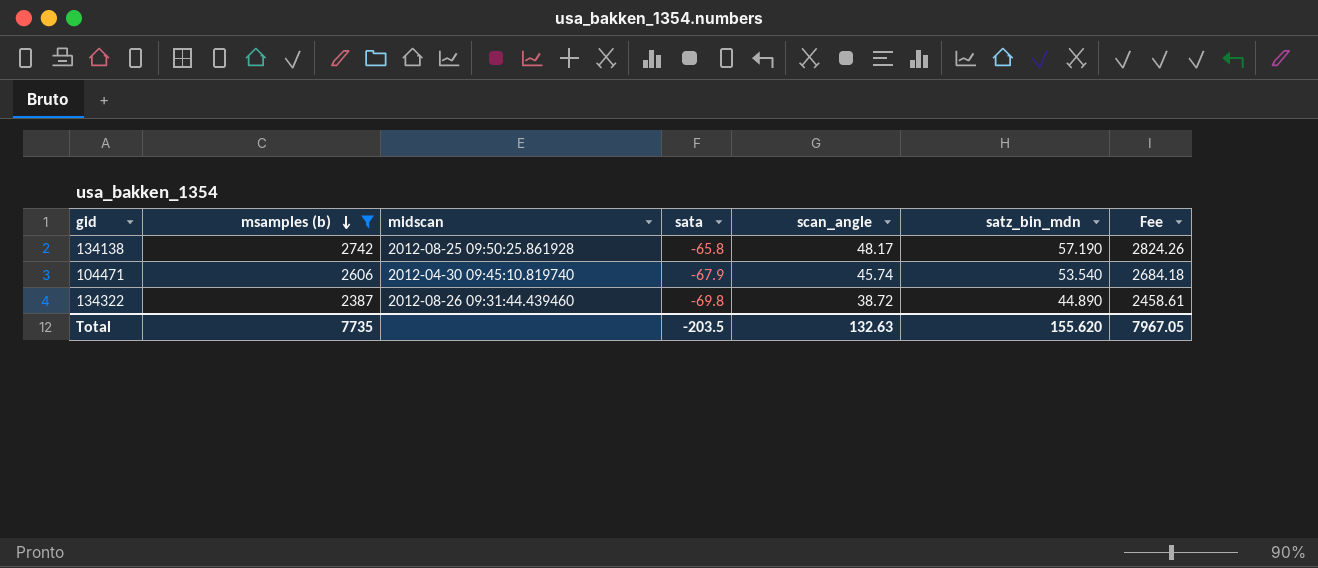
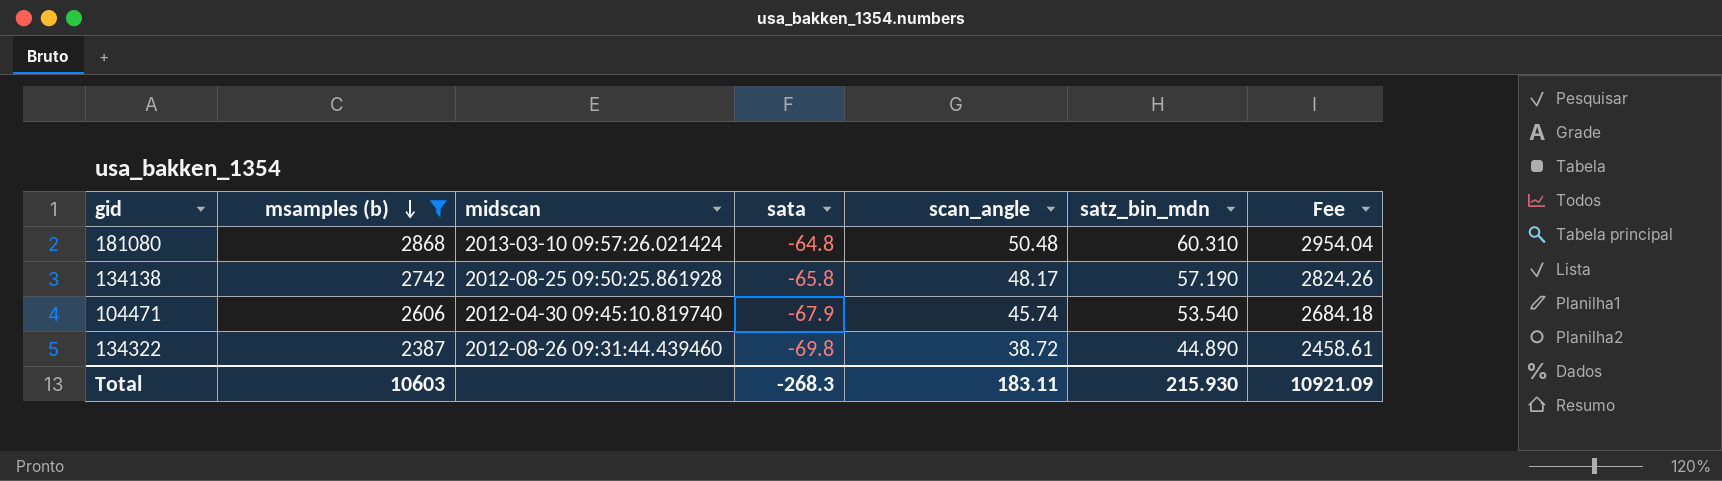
row 181080: none -> 2868 | 2013-03-10 09:57:26.021424 | -64.8 | 50.48 | 60.310 | 2954.04
Total | msamples (b): 7735 -> 10603
Total | sata: -203.5 -> -268.3
Total | scan_angle: 132.63 -> 183.11
Total | satz_bin_mdn: 155.620 -> 215.930
Total | Fee: 7967.05 -> 10921.09

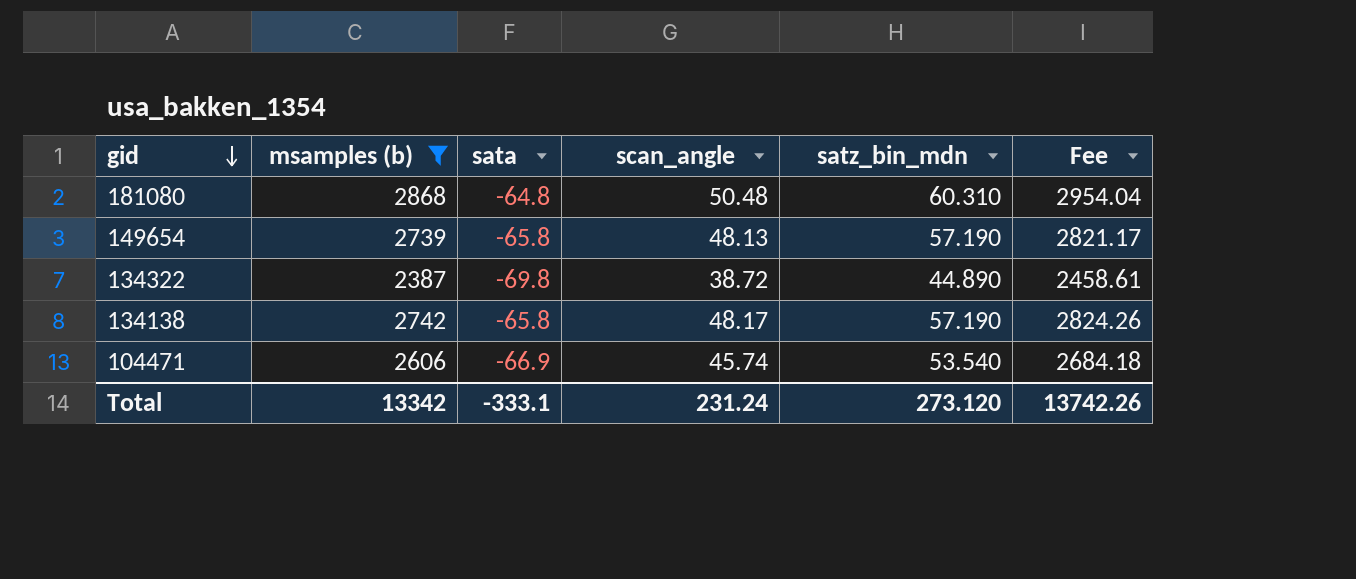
row order: msamples (b) descending -> gid descending
column midscan | position: 3 -> none
row 149654: none -> 2739 | -65.8 | 48.13 | 57.190 | 2821.17
104471 | sata: -67.9 -> -66.9
Total | msamples (b): 10603 -> 13342
Total | sata: -268.3 -> -333.1
Total | scan_angle: 183.11 -> 231.24
Total | satz_bin_mdn: 215.930 -> 273.120
Total | Fee: 10921.09 -> 13742.26

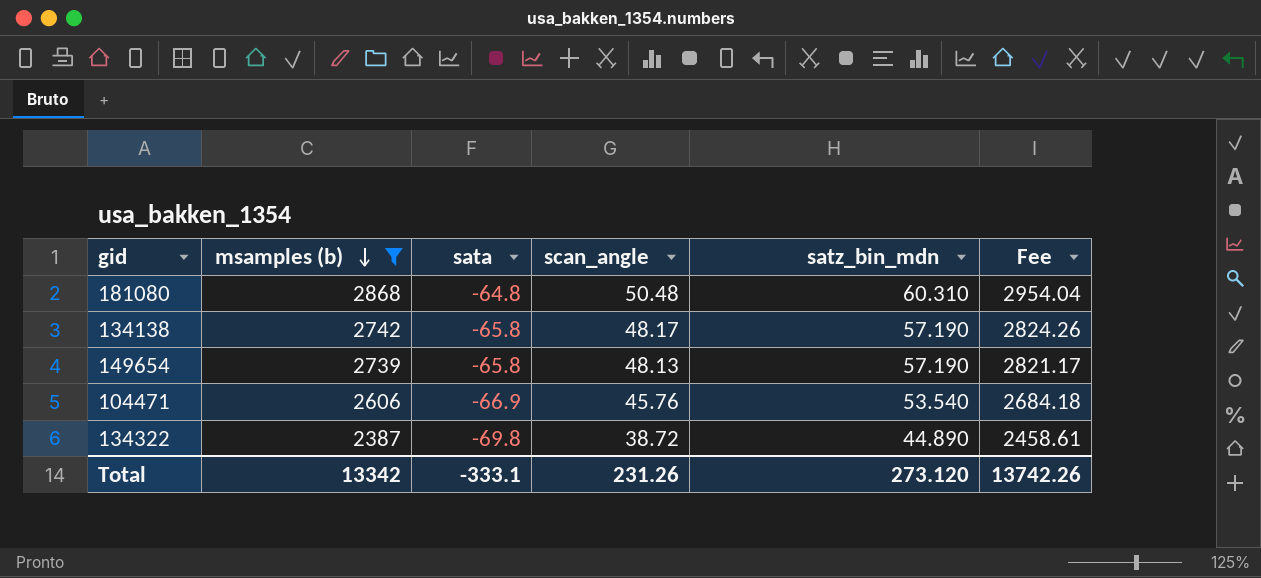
row order: gid descending -> msamples (b) descending
104471 | scan_angle: 45.74 -> 45.76
Total | scan_angle: 231.24 -> 231.26

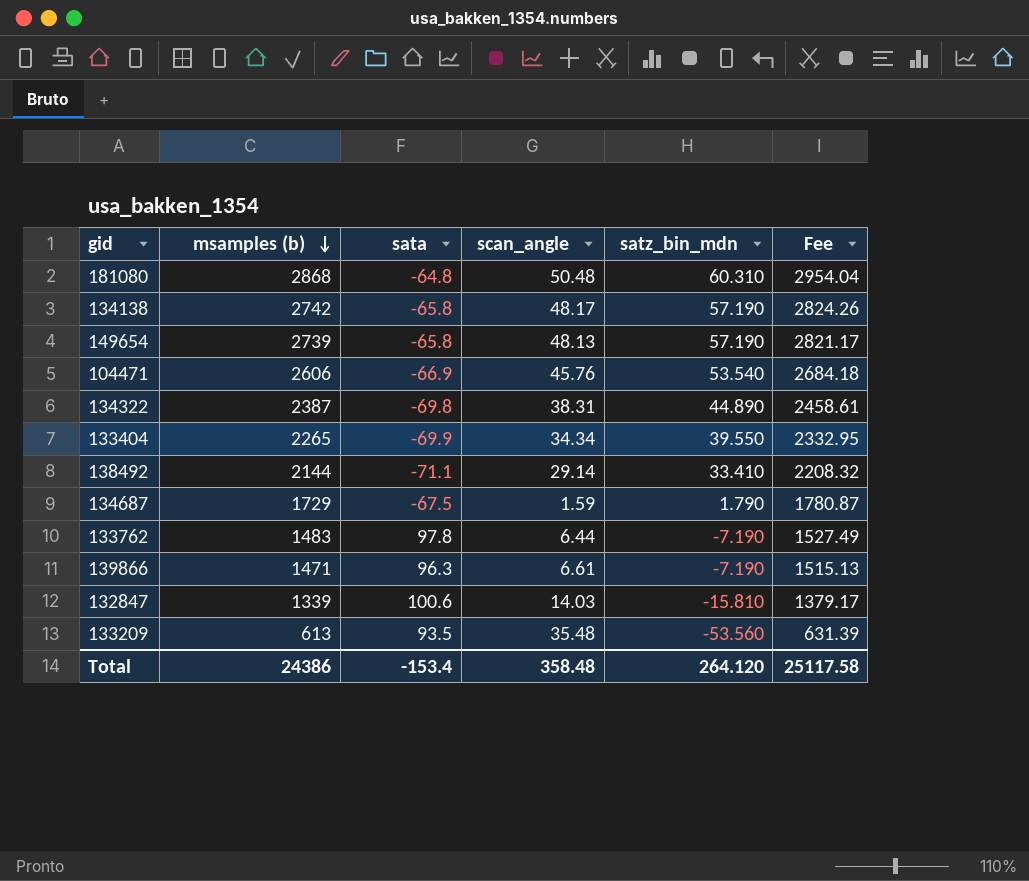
filter: msamples (b) >= 2387 -> none
134322 | scan_angle: 38.72 -> 38.31
Total | msamples (b): 13342 -> 24386
Total | sata: -333.1 -> -153.4
Total | scan_angle: 231.26 -> 358.48
Total | satz_bin_mdn: 273.120 -> 264.120
Total | Fee: 13742.26 -> 25117.58

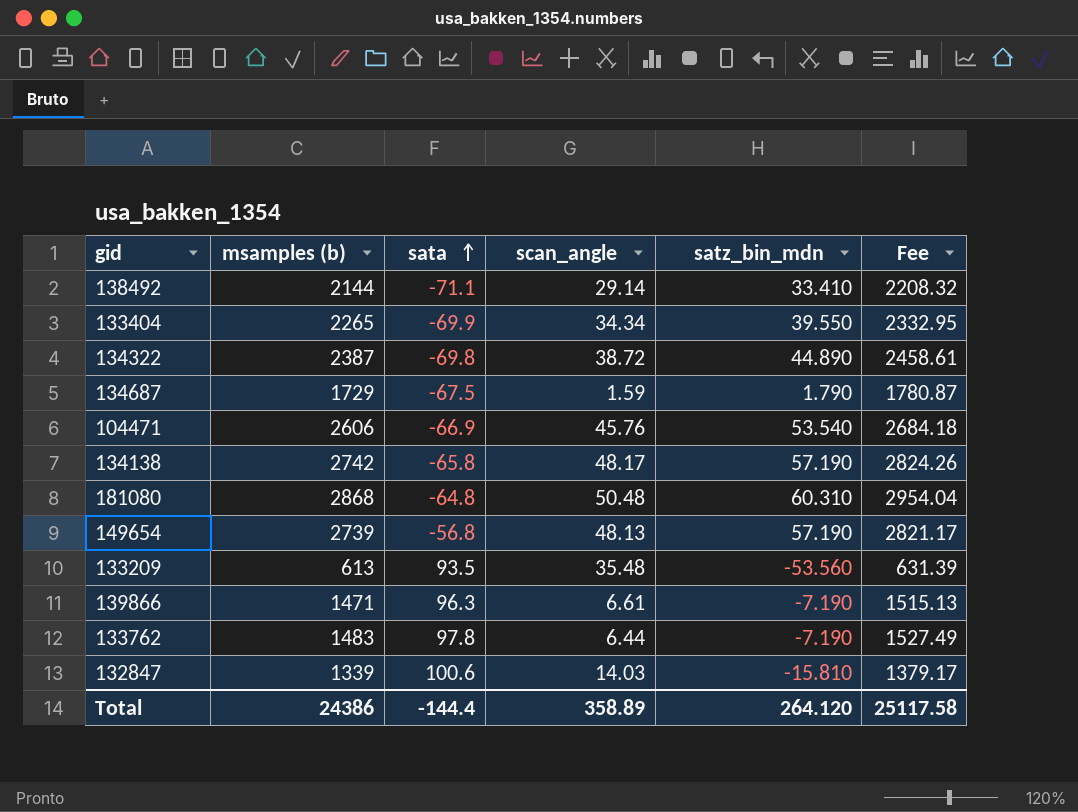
row order: msamples (b) descending -> sata ascending
134322 | scan_angle: 38.31 -> 38.72
149654 | sata: -65.8 -> -56.8
Total | sata: -153.4 -> -144.4
Total | scan_angle: 358.48 -> 358.89

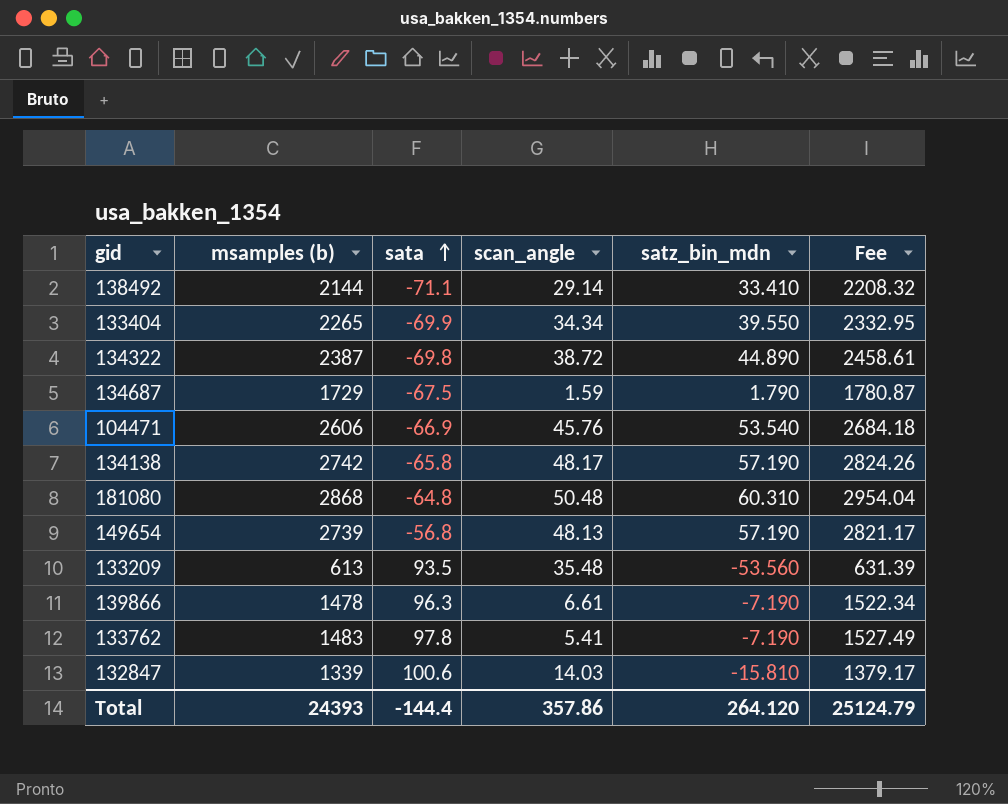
139866 | msamples (b): 1471 -> 1478
139866 | Fee: 1515.13 -> 1522.34
133762 | scan_angle: 6.44 -> 5.41
Total | msamples (b): 24386 -> 24393
Total | scan_angle: 358.89 -> 357.86
Total | Fee: 25117.58 -> 25124.79

